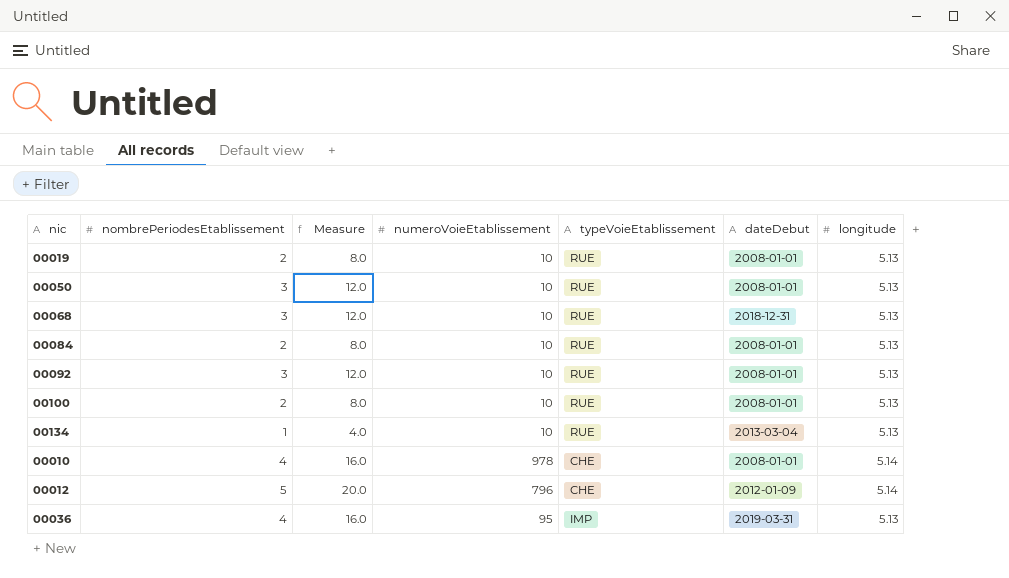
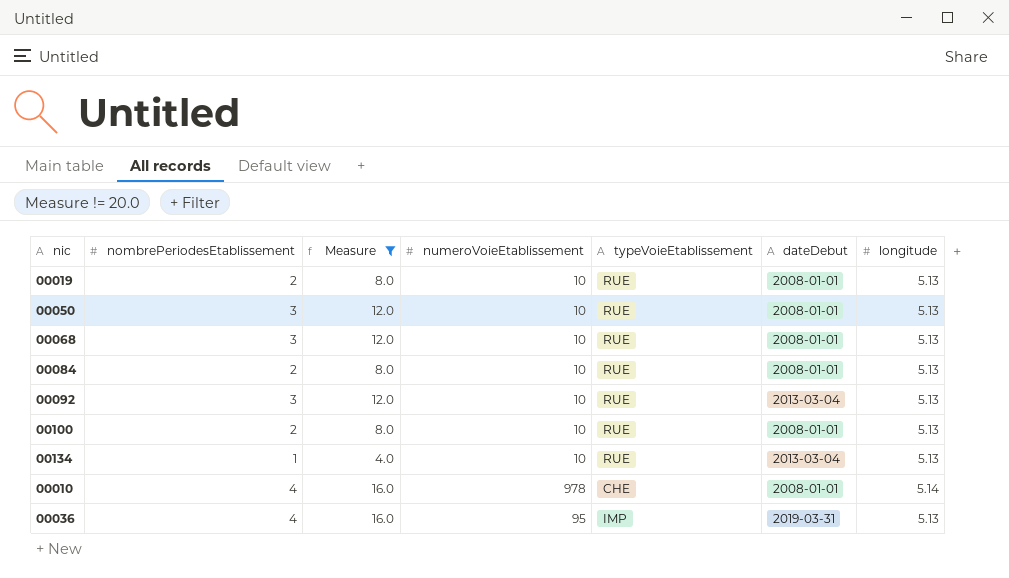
filter: none -> Measure != 20.0
00068 | dateDebut: 2018-12-31 -> 2008-01-01
00092 | dateDebut: 2008-01-01 -> 2013-03-04

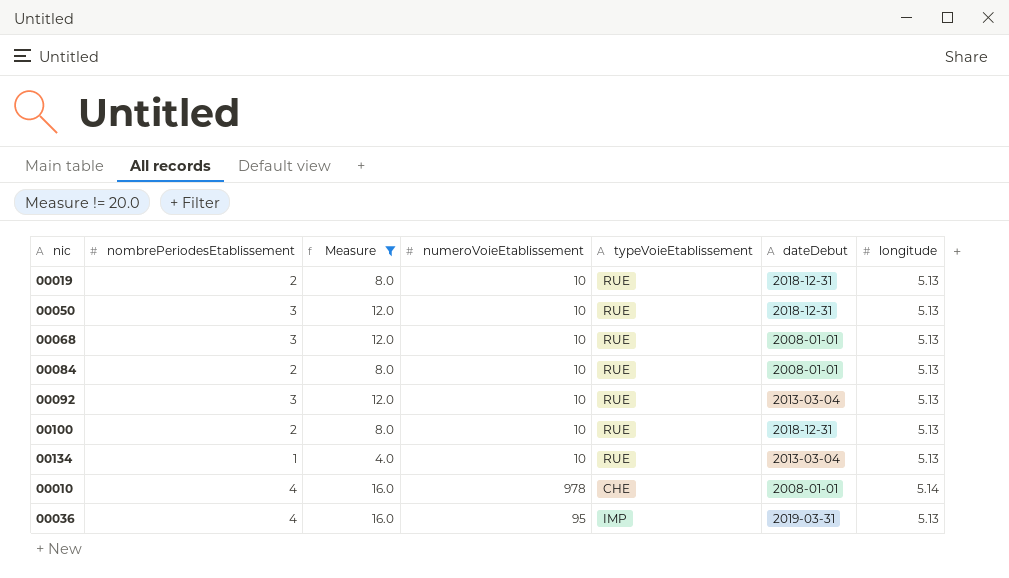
00019 | dateDebut: 2008-01-01 -> 2018-12-31
00050 | dateDebut: 2008-01-01 -> 2018-12-31
00100 | dateDebut: 2008-01-01 -> 2018-12-31

